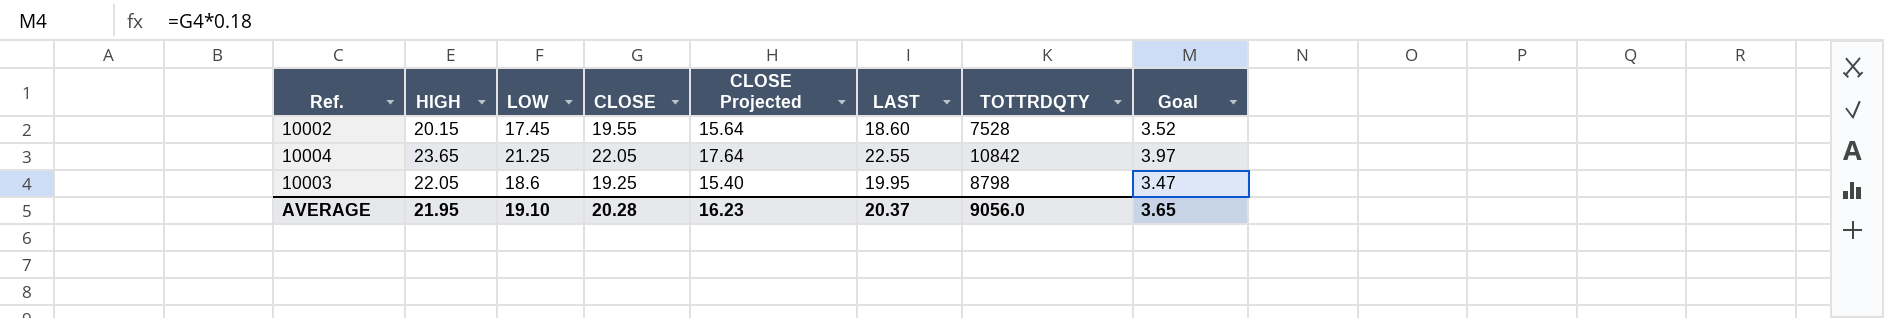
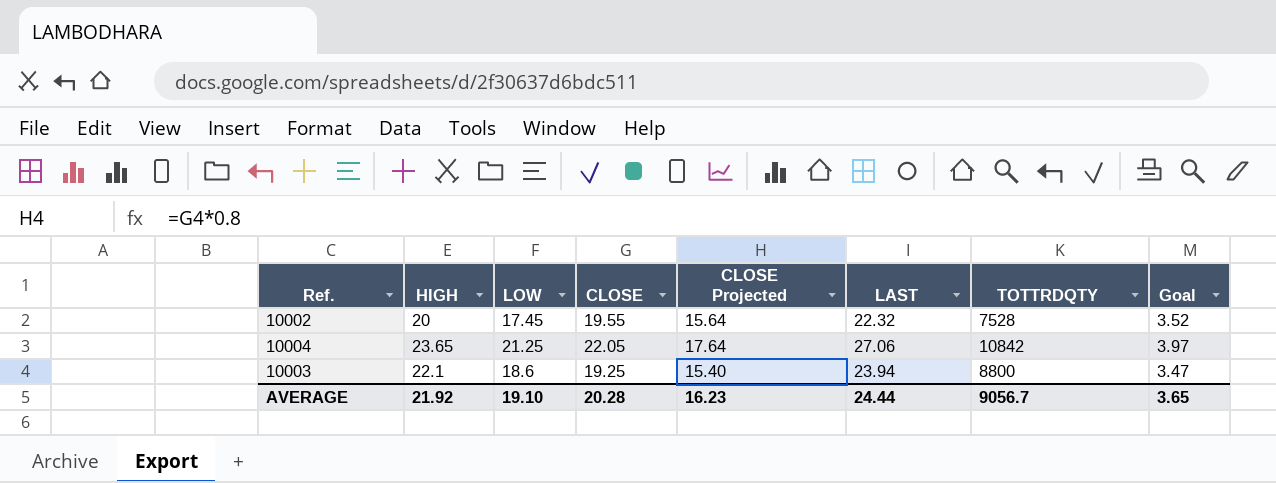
10002 | HIGH: 20.15 -> 20
10002 | LAST: 18.60 -> 22.32
10004 | LAST: 22.55 -> 27.06
10003 | HIGH: 22.05 -> 22.1
10003 | LAST: 19.95 -> 23.94
10003 | TOTTRDQTY: 8798 -> 8800
AVERAGE | HIGH: 21.95 -> 21.92
AVERAGE | LAST: 20.37 -> 24.44
AVERAGE | TOTTRDQTY: 9056.0 -> 9056.7

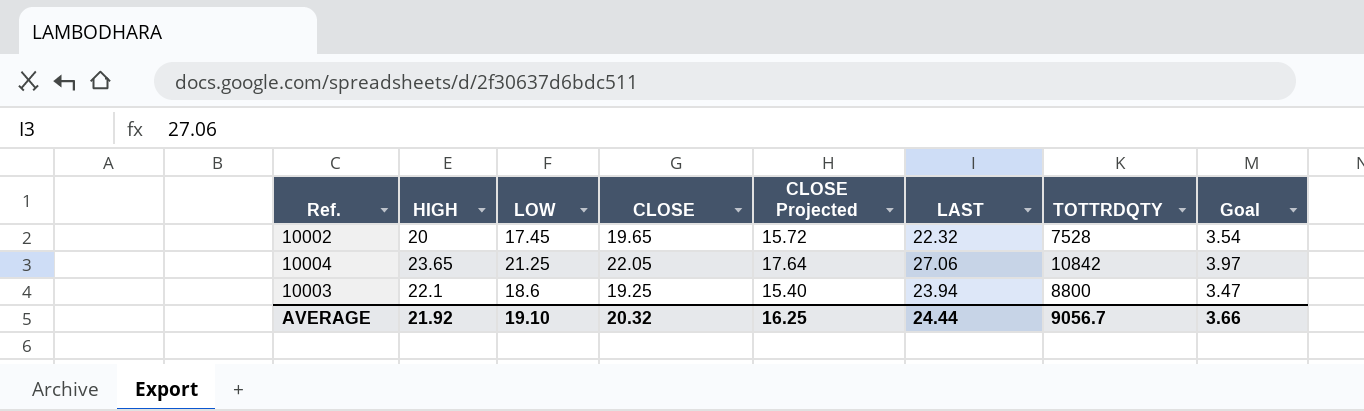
10002 | CLOSE: 19.55 -> 19.65
10002 | CLOSE Projected: 15.64 -> 15.72
10002 | Goal: 3.52 -> 3.54
AVERAGE | CLOSE: 20.28 -> 20.32
AVERAGE | CLOSE Projected: 16.23 -> 16.25
AVERAGE | Goal: 3.65 -> 3.66

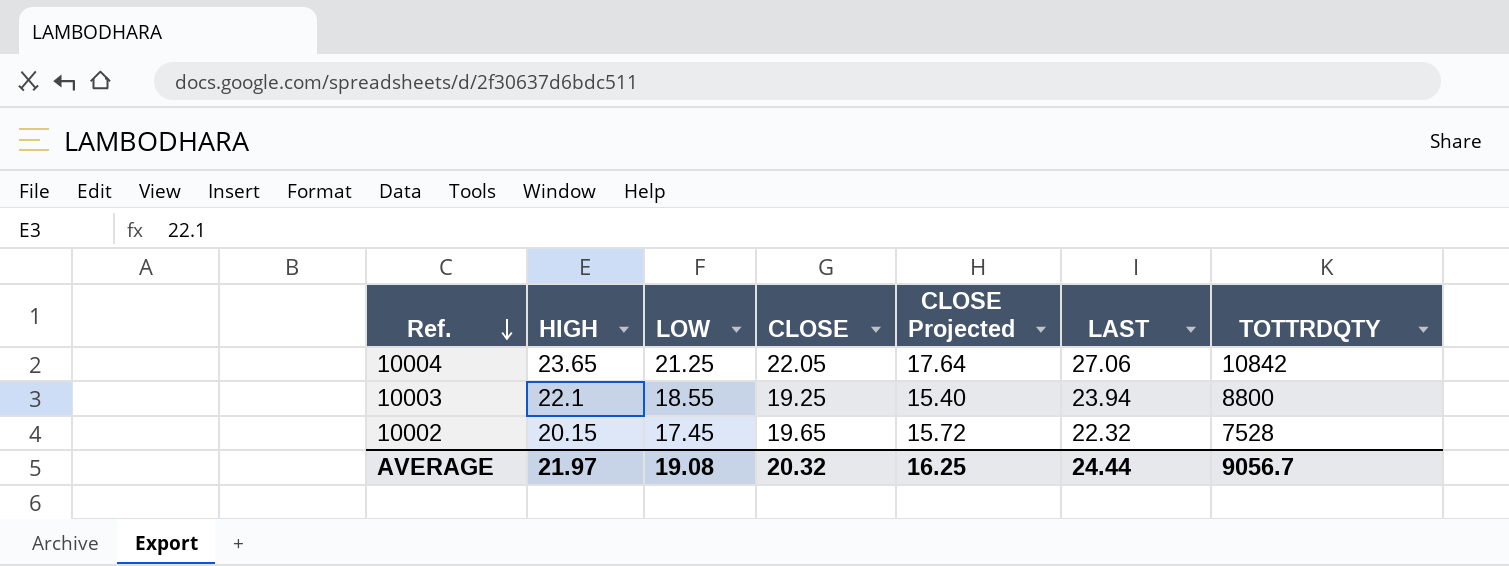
row order: none -> Ref. descending
column Goal | formula: [CLOSE] * 0.18 -> none
10003 | LOW: 18.6 -> 18.55
10002 | HIGH: 20 -> 20.15
AVERAGE | HIGH: 21.92 -> 21.97
AVERAGE | LOW: 19.10 -> 19.08

